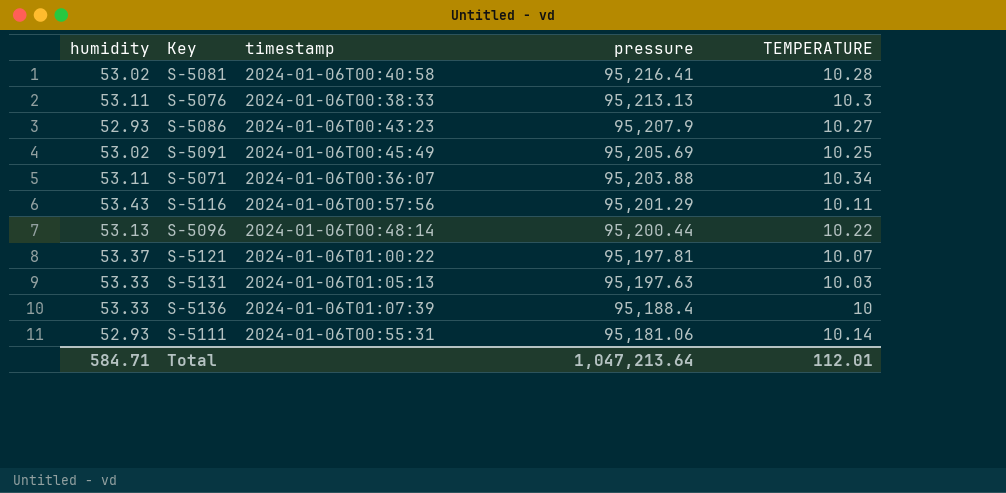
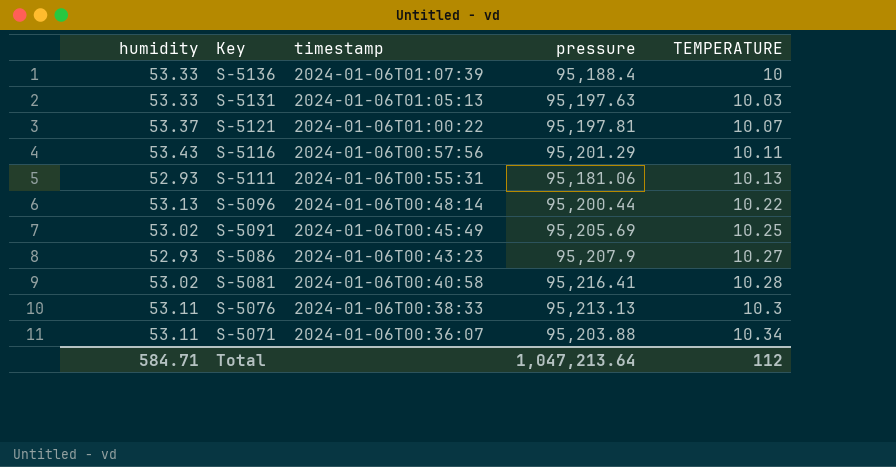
row order: pressure descending -> Key descending
S-5111 | TEMPERATURE: 10.14 -> 10.13
Total | TEMPERATURE: 112.01 -> 112

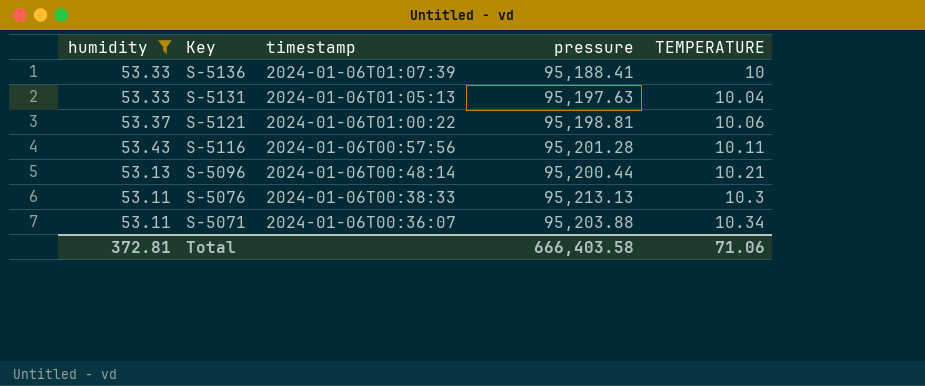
filter: none -> humidity >= 53.11
S-5136 | pressure: 95,188.4 -> 95,188.41
S-5131 | TEMPERATURE: 10.03 -> 10.04
S-5121 | pressure: 95,197.81 -> 95,198.81
S-5121 | TEMPERATURE: 10.07 -> 10.06
S-5116 | pressure: 95,201.29 -> 95,201.28
S-5096 | TEMPERATURE: 10.22 -> 10.21
Total | humidity: 584.71 -> 372.81
Total | pressure: 1,047,213.64 -> 666,403.58
Total | TEMPERATURE: 112 -> 71.06

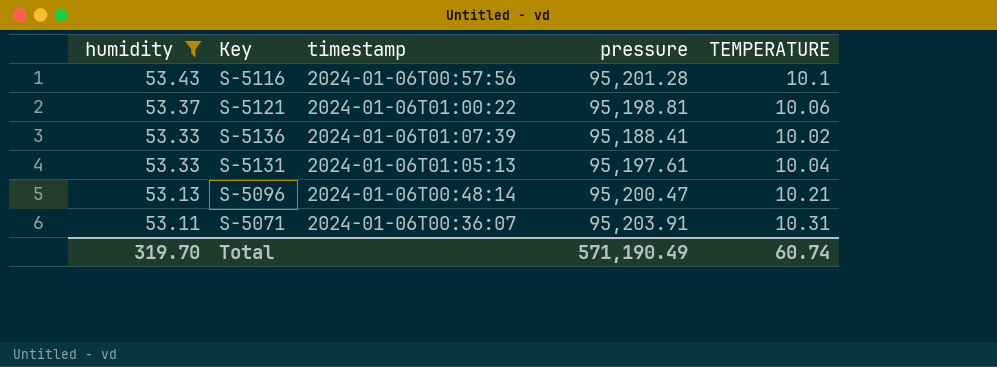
row order: Key descending -> humidity descending
row S-5076: 53.11 | 2024-01-06T00:38:33 | 95,213.13 | 10.3 -> none
S-5116 | TEMPERATURE: 10.11 -> 10.1
S-5136 | TEMPERATURE: 10 -> 10.02
S-5131 | pressure: 95,197.63 -> 95,197.61
S-5096 | pressure: 95,200.44 -> 95,200.47
S-5071 | pressure: 95,203.88 -> 95,203.91
S-5071 | TEMPERATURE: 10.34 -> 10.31
Total | humidity: 372.81 -> 319.70
Total | pressure: 666,403.58 -> 571,190.49
Total | TEMPERATURE: 71.06 -> 60.74

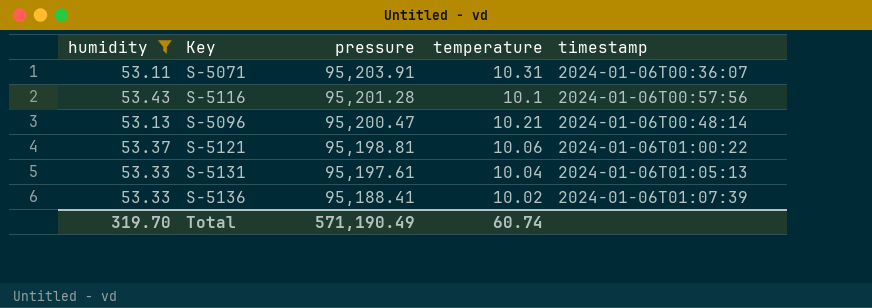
row order: humidity descending -> pressure descending
column name: TEMPERATURE -> temperature
column timestamp | position: 3 -> 5

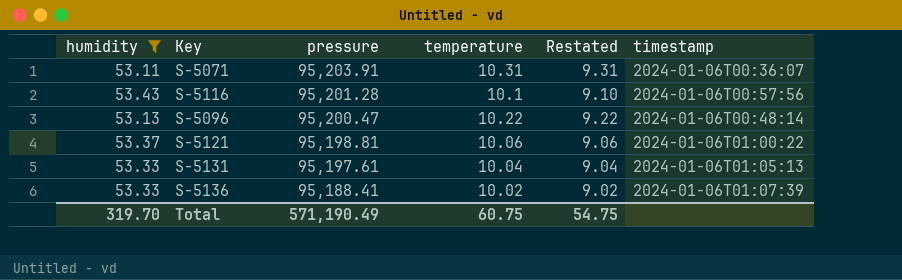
column Restated | formula: none -> [temperature] - 1
S-5096 | temperature: 10.21 -> 10.22
Total | temperature: 60.74 -> 60.75

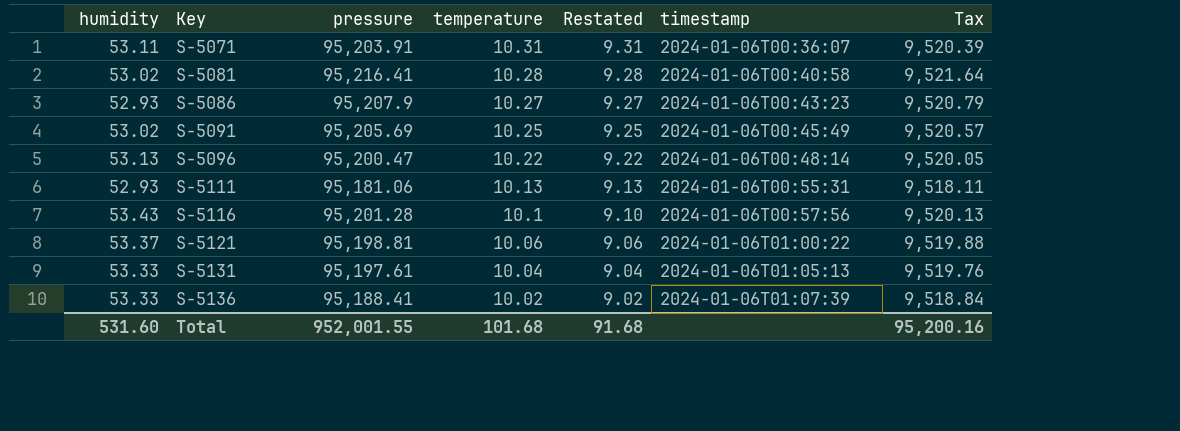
filter: humidity >= 53.11 -> none
row order: pressure descending -> Key ascending
column Tax | formula: none -> [pressure] * 0.1
Total | humidity: 319.70 -> 531.60
Total | pressure: 571,190.49 -> 952,001.55
Total | temperature: 60.75 -> 101.68
Total | Restated: 54.75 -> 91.68

